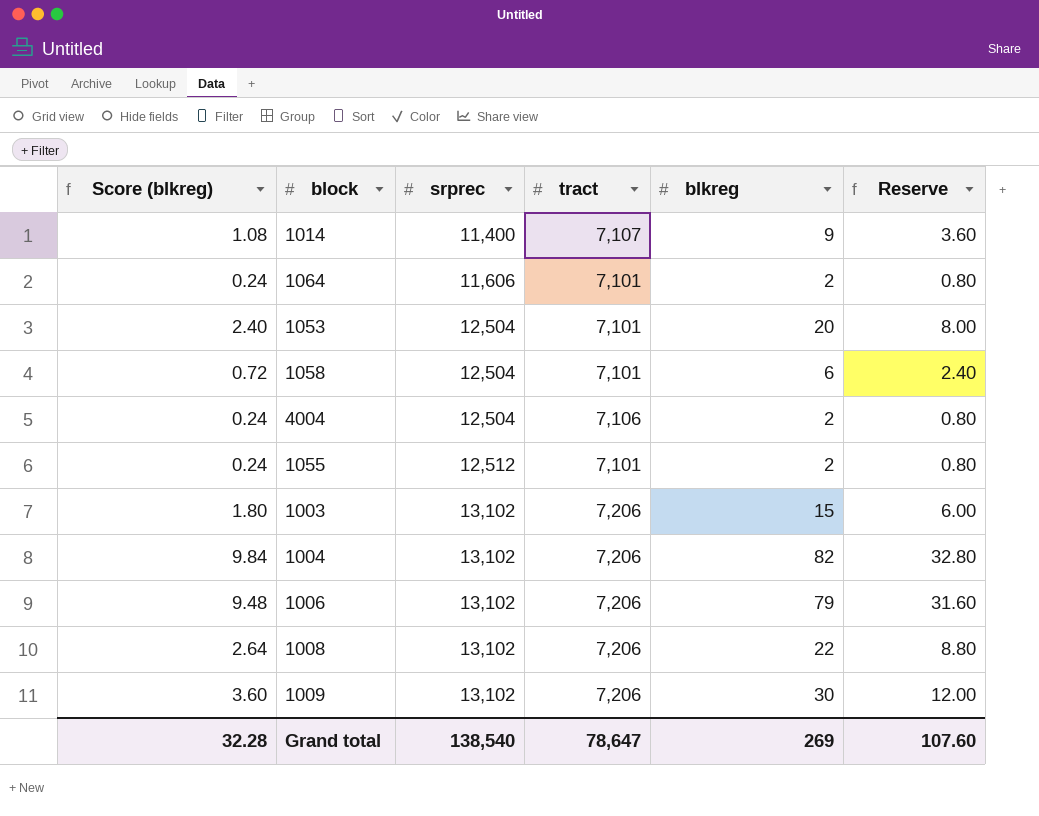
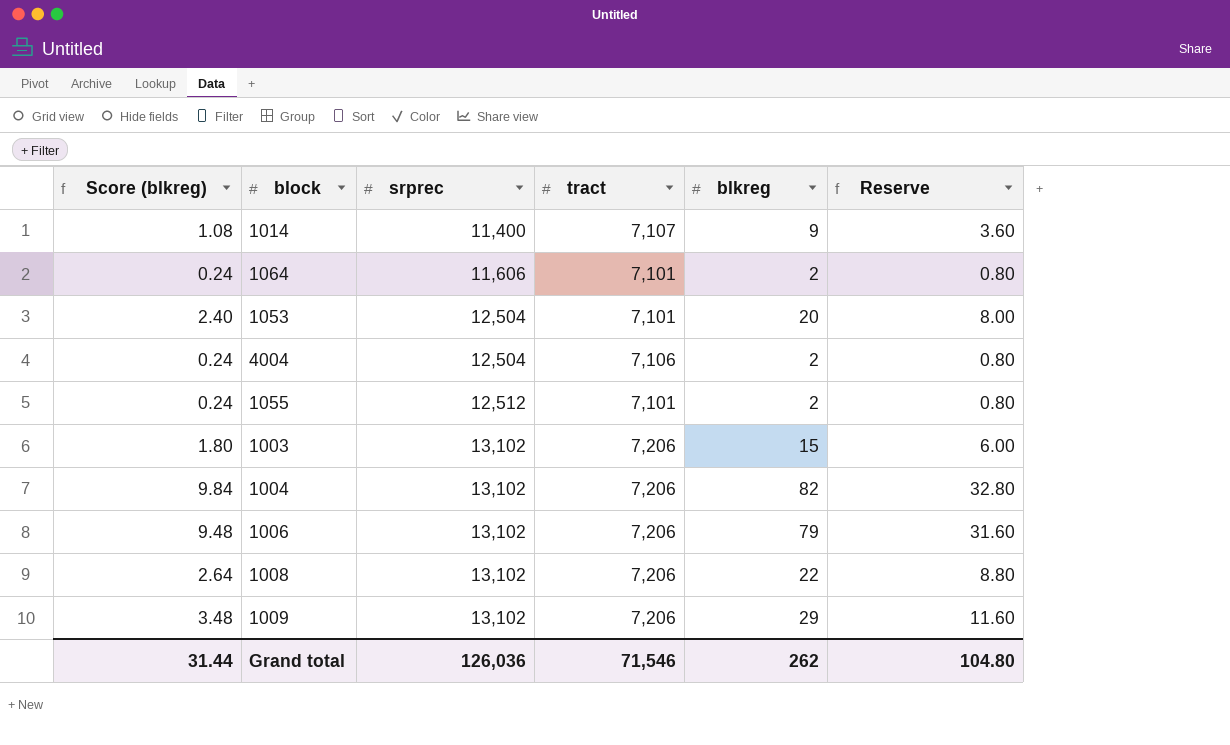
row 1058: 0.72 | 12,504 | 7,101 | 6 | 2.40 -> none
1009 | Score (blkreg): 3.60 -> 3.48
1009 | blkreg: 30 -> 29
1009 | Reserve: 12.00 -> 11.60
Grand total | Score (blkreg): 32.28 -> 31.44
Grand total | srprec: 138,540 -> 126,036
Grand total | tract: 78,647 -> 71,546
Grand total | blkreg: 269 -> 262
Grand total | Reserve: 107.60 -> 104.80

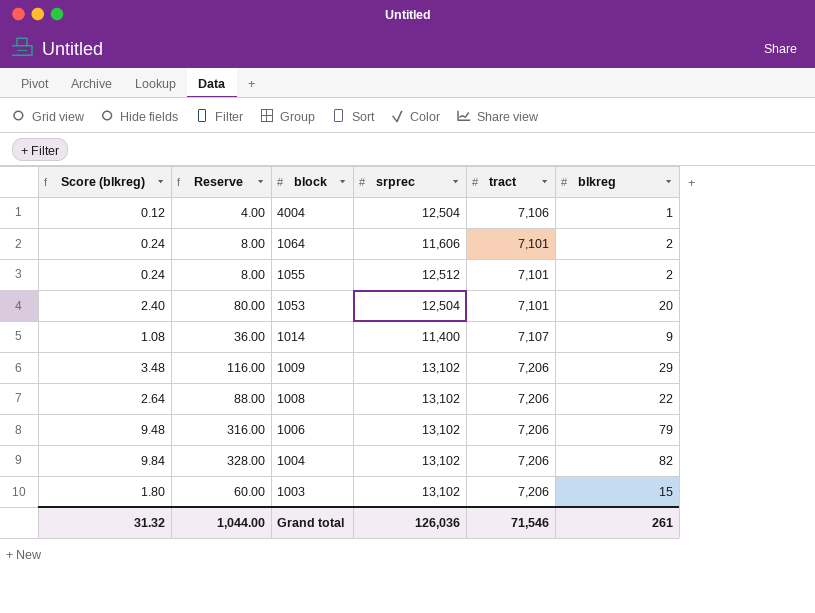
row order: srprec ascending -> block descending
column Reserve | formula: [blkreg] * 0.4 -> [blkreg] * 4
column Reserve | position: 6 -> 2
4004 | Score (blkreg): 0.24 -> 0.12
4004 | blkreg: 2 -> 1
Grand total | Score (blkreg): 31.44 -> 31.32
Grand total | Reserve: 104.80 -> 1,044.00
Grand total | blkreg: 262 -> 261

